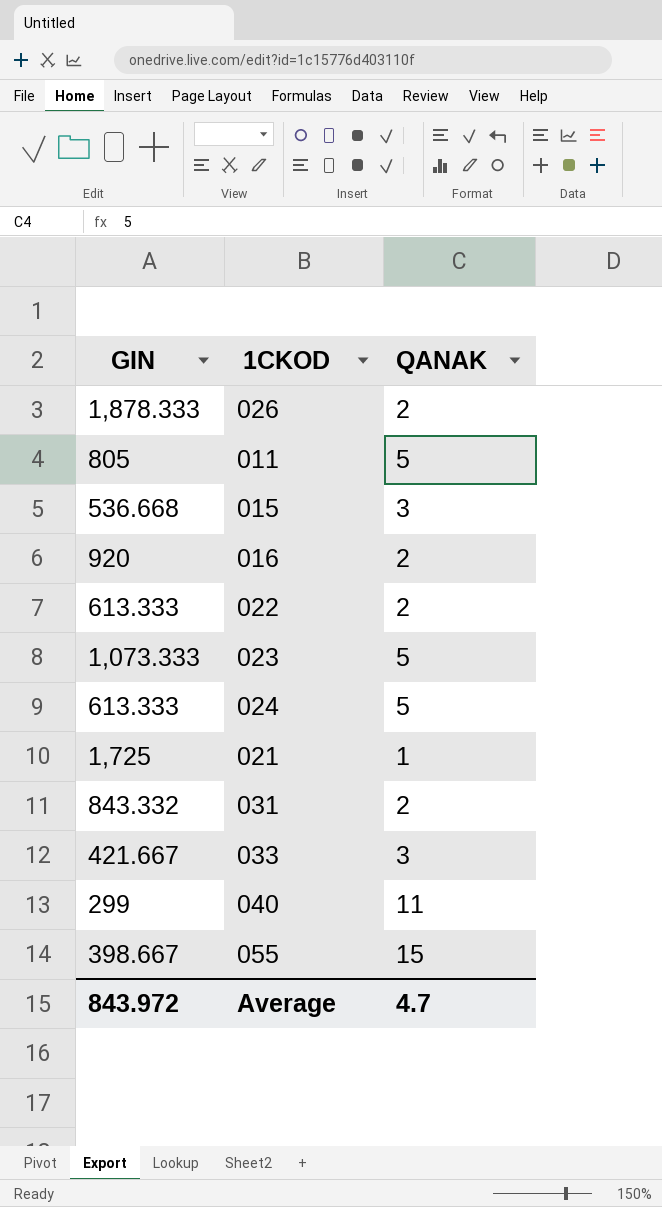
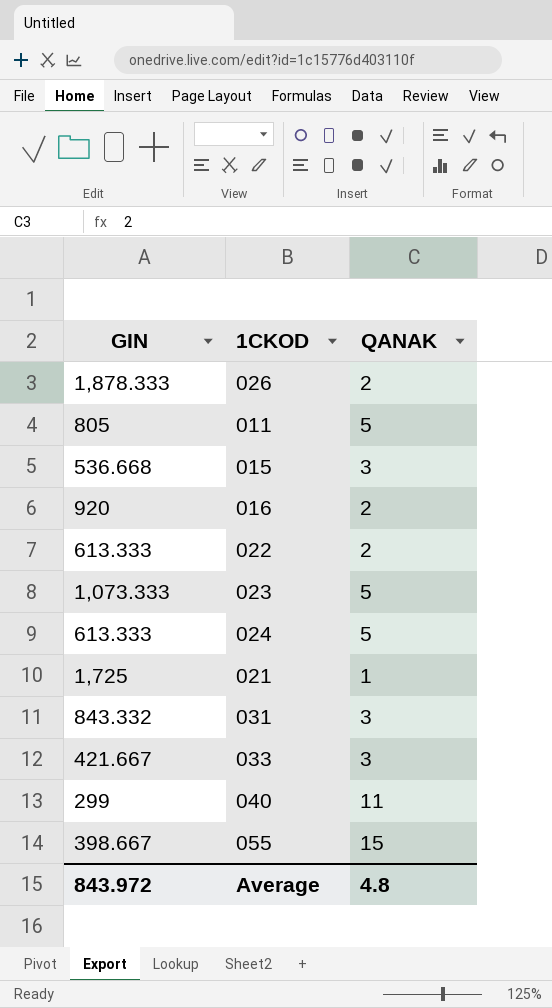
031 | QANAK: 2 -> 3
Average | QANAK: 4.7 -> 4.8

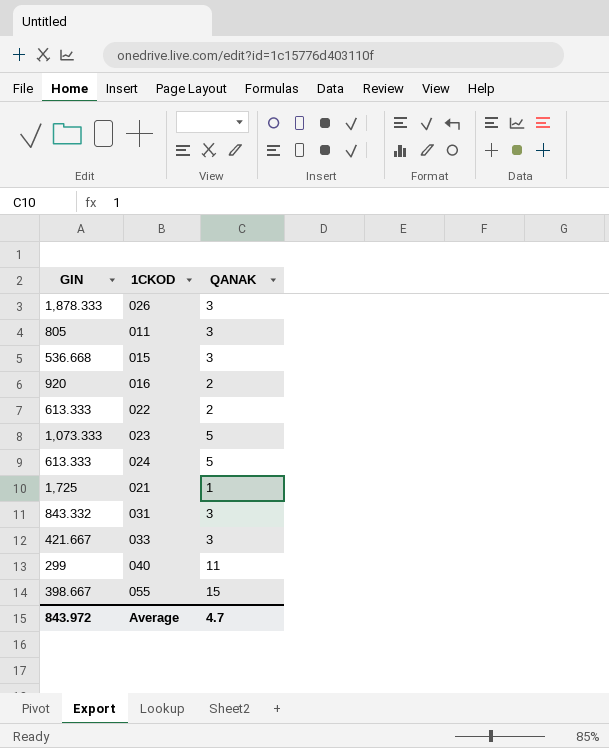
026 | QANAK: 2 -> 3
011 | QANAK: 5 -> 3
Average | QANAK: 4.8 -> 4.7

